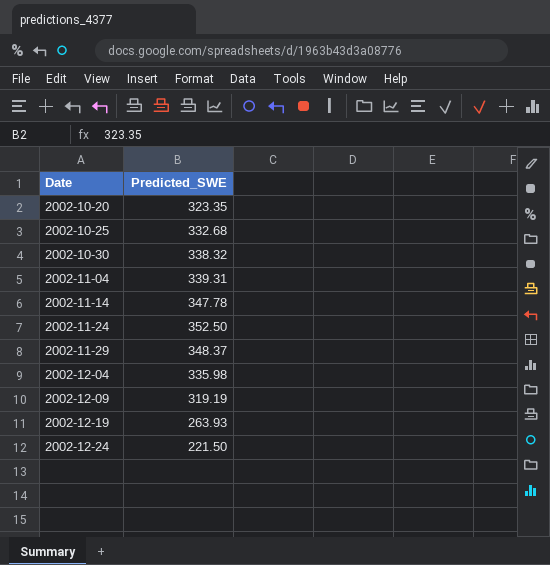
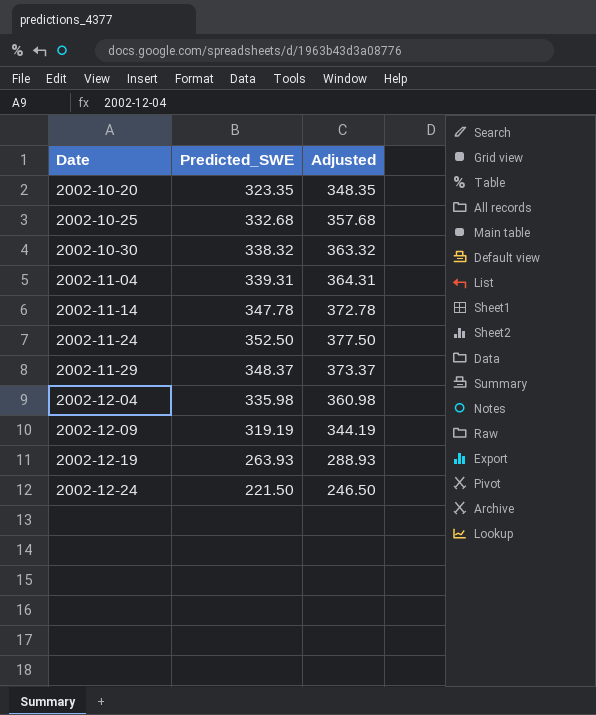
column Adjusted | formula: none -> [Predicted_SWE] + 25

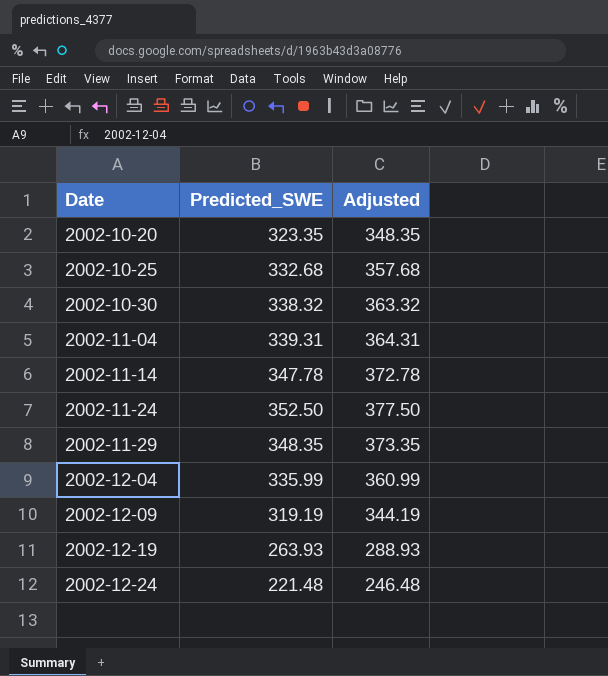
2002-11-29 | Predicted_SWE: 348.37 -> 348.35
2002-11-29 | Adjusted: 373.37 -> 373.35
2002-12-04 | Predicted_SWE: 335.98 -> 335.99
2002-12-04 | Adjusted: 360.98 -> 360.99
2002-12-24 | Predicted_SWE: 221.50 -> 221.48
2002-12-24 | Adjusted: 246.50 -> 246.48

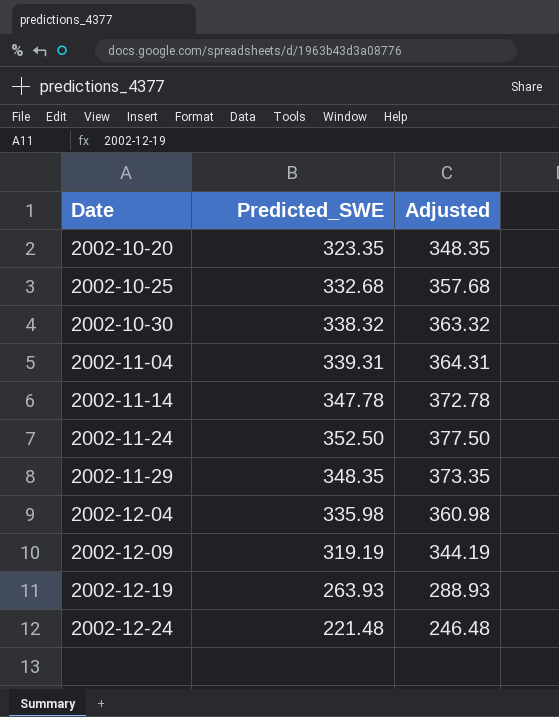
2002-12-04 | Predicted_SWE: 335.99 -> 335.98
2002-12-04 | Adjusted: 360.99 -> 360.98

